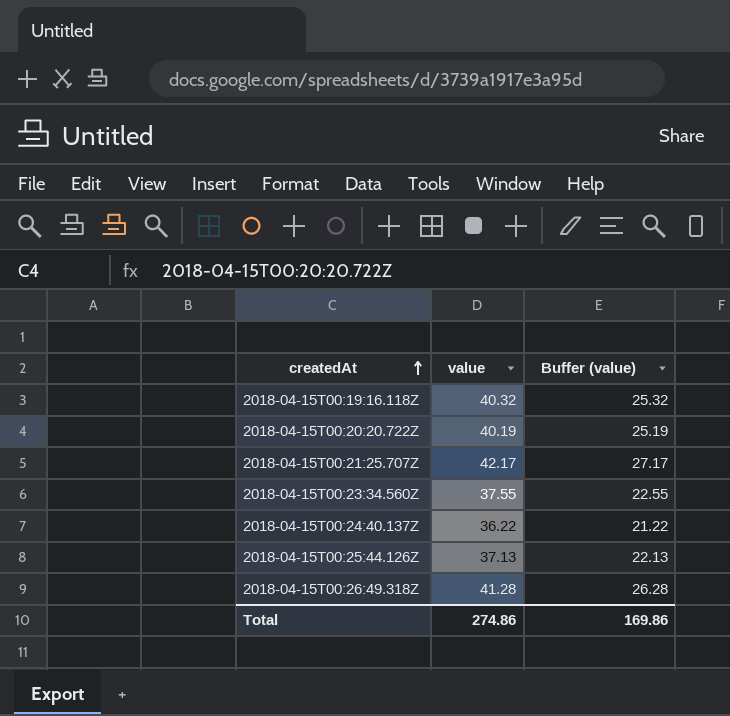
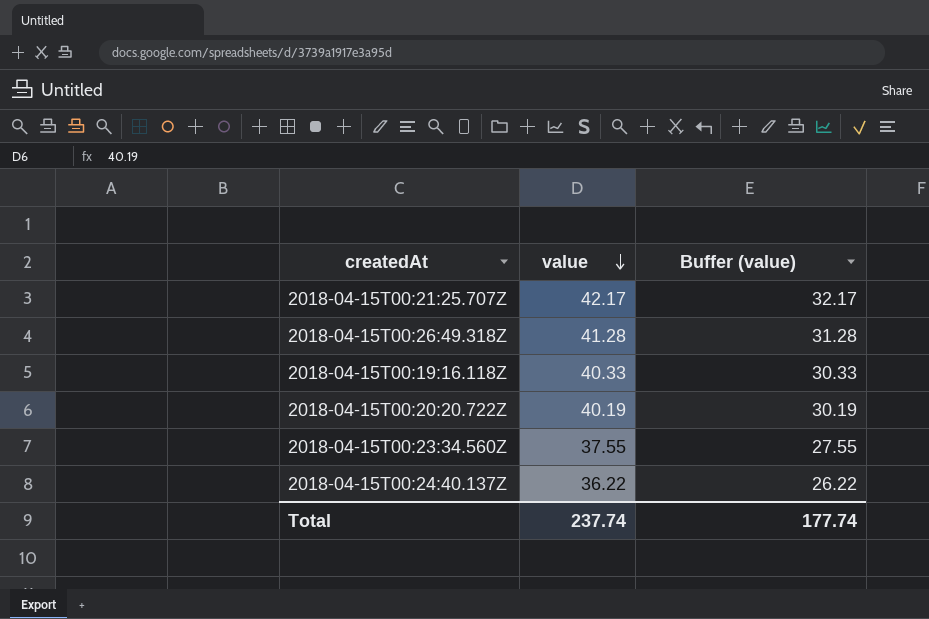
row order: createdAt ascending -> value descending
column Buffer (value) | formula: [value] - 15 -> [value] - 10
row 2018-04-15T00:25:44.126Z: 37.13 | 22.13 -> none
2018-04-15T00:19:16.118Z | value: 40.32 -> 40.33
Total | value: 274.86 -> 237.74
Total | Buffer (value): 169.86 -> 177.74

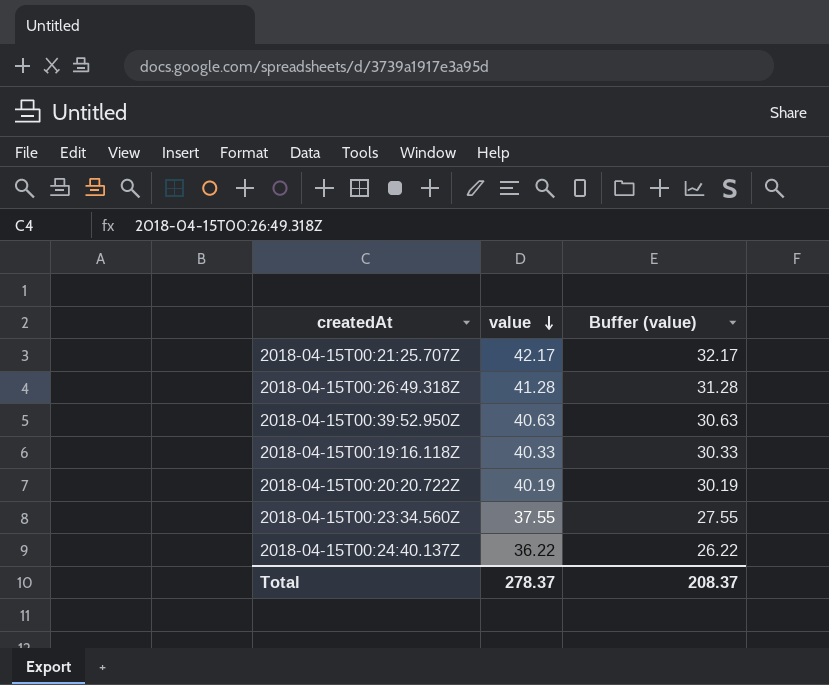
row 2018-04-15T00:39:52.950Z: none -> 40.63 | 30.63
Total | value: 237.74 -> 278.37
Total | Buffer (value): 177.74 -> 208.37

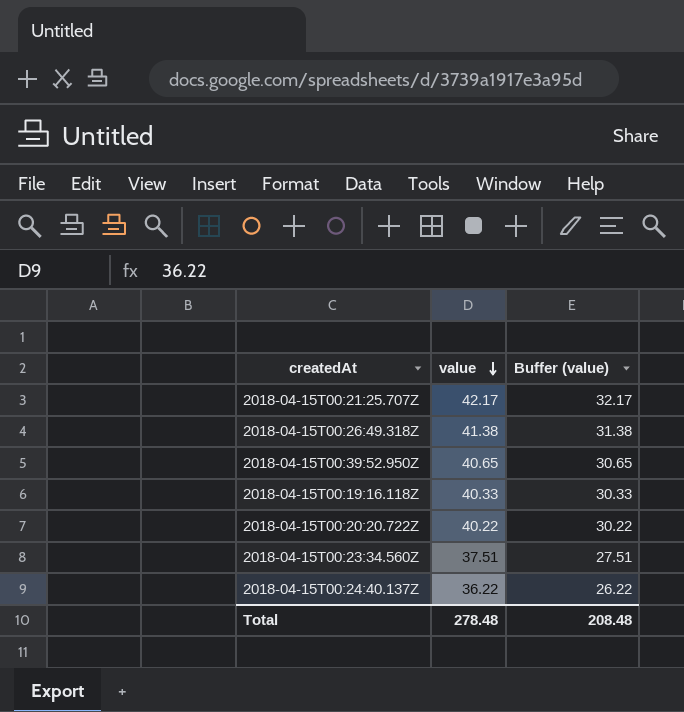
2018-04-15T00:26:49.318Z | value: 41.28 -> 41.38
2018-04-15T00:26:49.318Z | Buffer (value): 31.28 -> 31.38
2018-04-15T00:39:52.950Z | value: 40.63 -> 40.65
2018-04-15T00:39:52.950Z | Buffer (value): 30.63 -> 30.65
2018-04-15T00:20:20.722Z | value: 40.19 -> 40.22
2018-04-15T00:20:20.722Z | Buffer (value): 30.19 -> 30.22
2018-04-15T00:23:34.560Z | value: 37.55 -> 37.51
2018-04-15T00:23:34.560Z | Buffer (value): 27.55 -> 27.51
Total | value: 278.37 -> 278.48
Total | Buffer (value): 208.37 -> 208.48

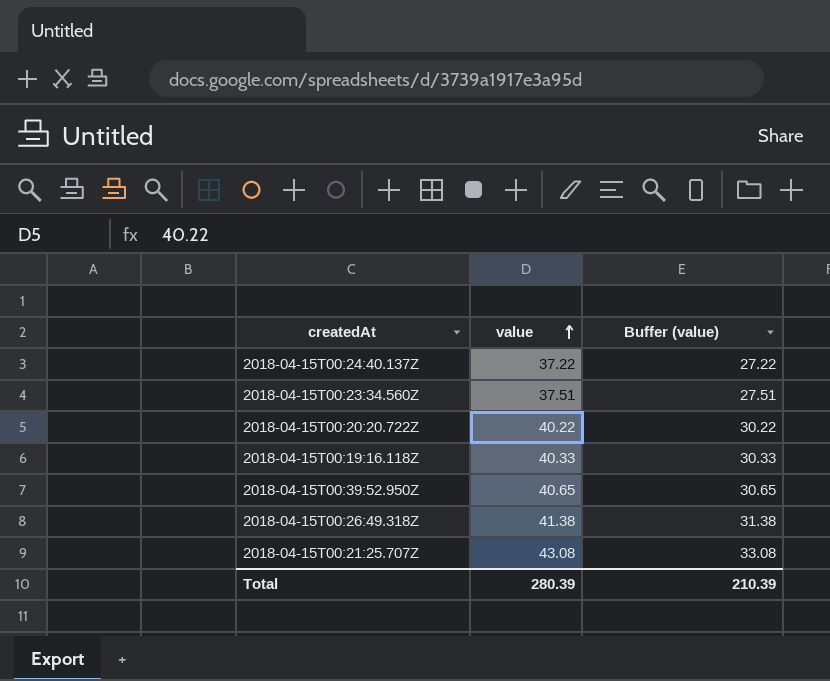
row order: value descending -> value ascending
2018-04-15T00:24:40.137Z | value: 36.22 -> 37.22
2018-04-15T00:24:40.137Z | Buffer (value): 26.22 -> 27.22
2018-04-15T00:21:25.707Z | value: 42.17 -> 43.08
2018-04-15T00:21:25.707Z | Buffer (value): 32.17 -> 33.08
Total | value: 278.48 -> 280.39
Total | Buffer (value): 208.48 -> 210.39

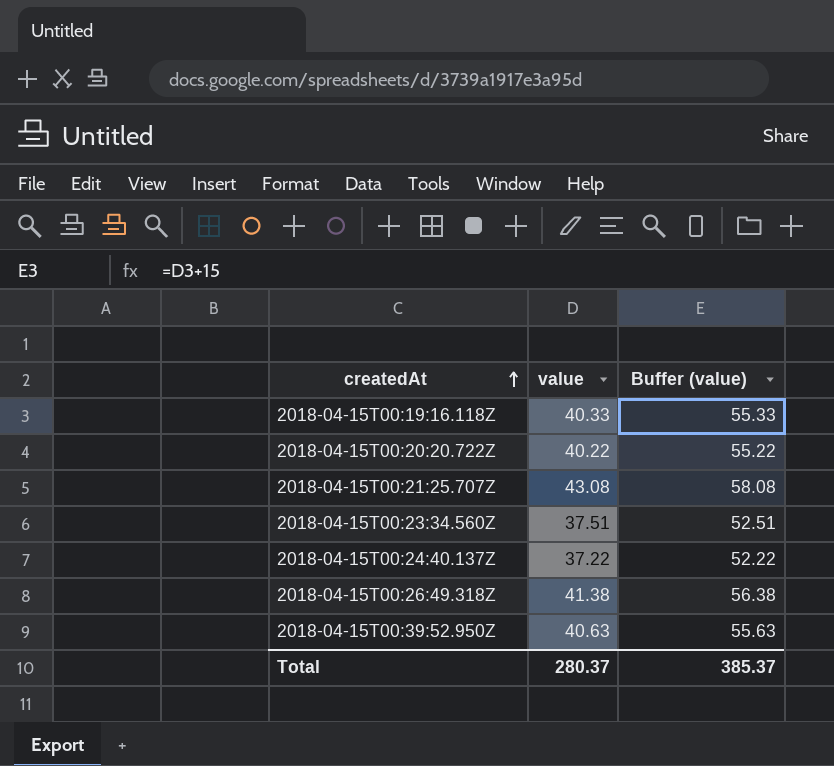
row order: value ascending -> createdAt ascending
column Buffer (value) | formula: [value] - 10 -> [value] + 15
2018-04-15T00:39:52.950Z | value: 40.65 -> 40.63
Total | value: 280.39 -> 280.37
Total | Buffer (value): 210.39 -> 385.37

